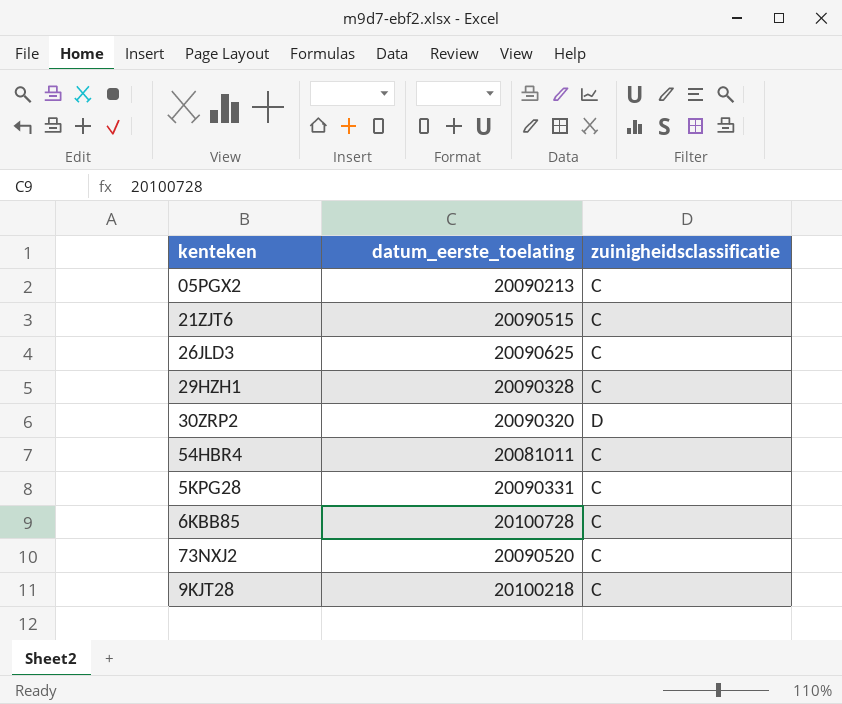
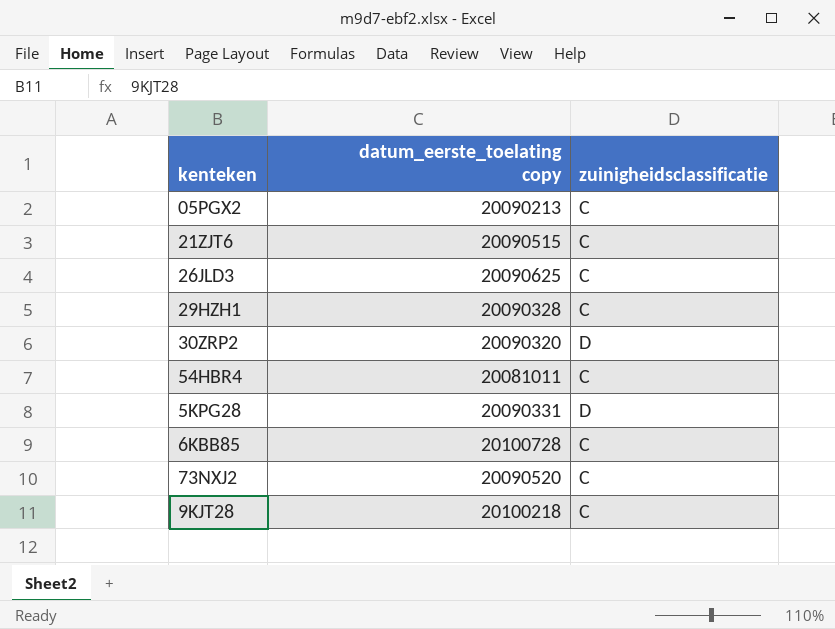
column name: datum_eerste_toelating -> datum_eerste_toelating copy
5KPG28 | zuinigheidsclassificatie: C -> D

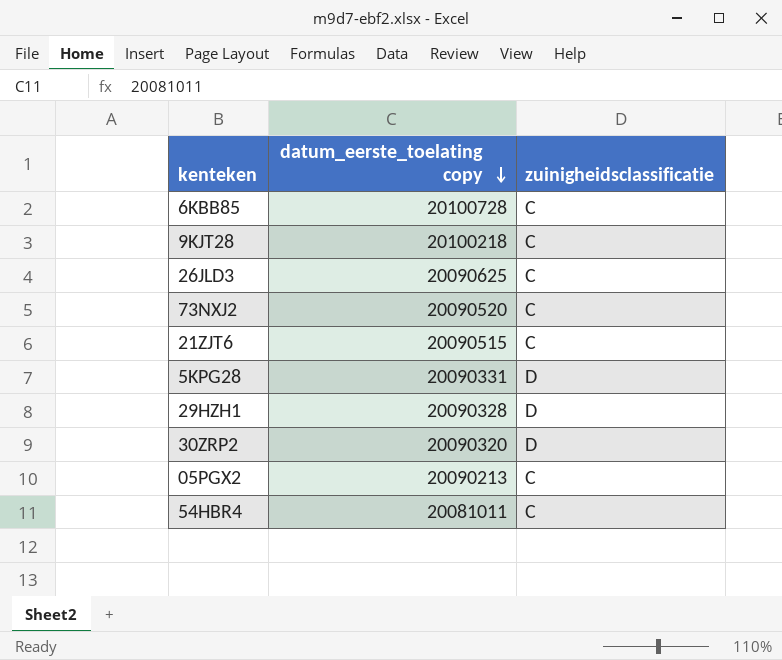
row order: none -> datum_eerste_toelating copy descending
29HZH1 | zuinigheidsclassificatie: C -> D

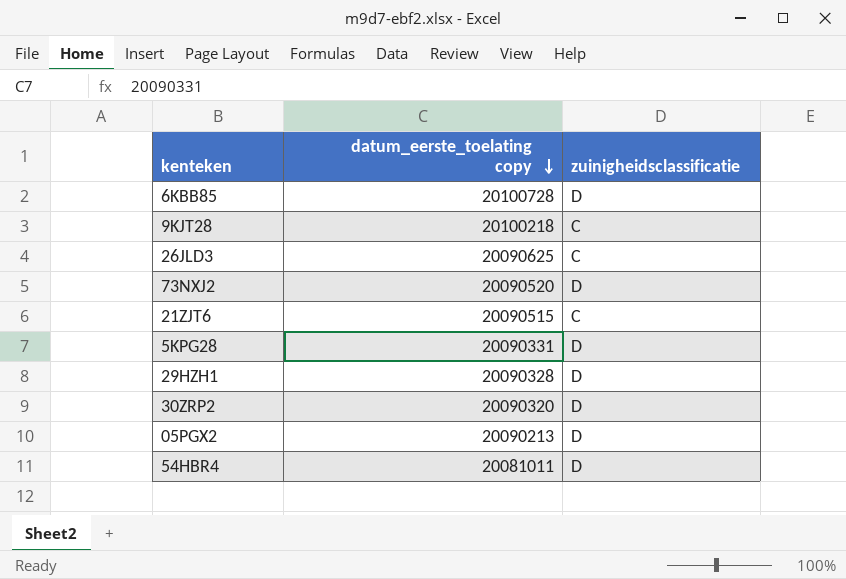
6KBB85 | zuinigheidsclassificatie: C -> D
73NXJ2 | zuinigheidsclassificatie: C -> D
05PGX2 | zuinigheidsclassificatie: C -> D
54HBR4 | zuinigheidsclassificatie: C -> D

